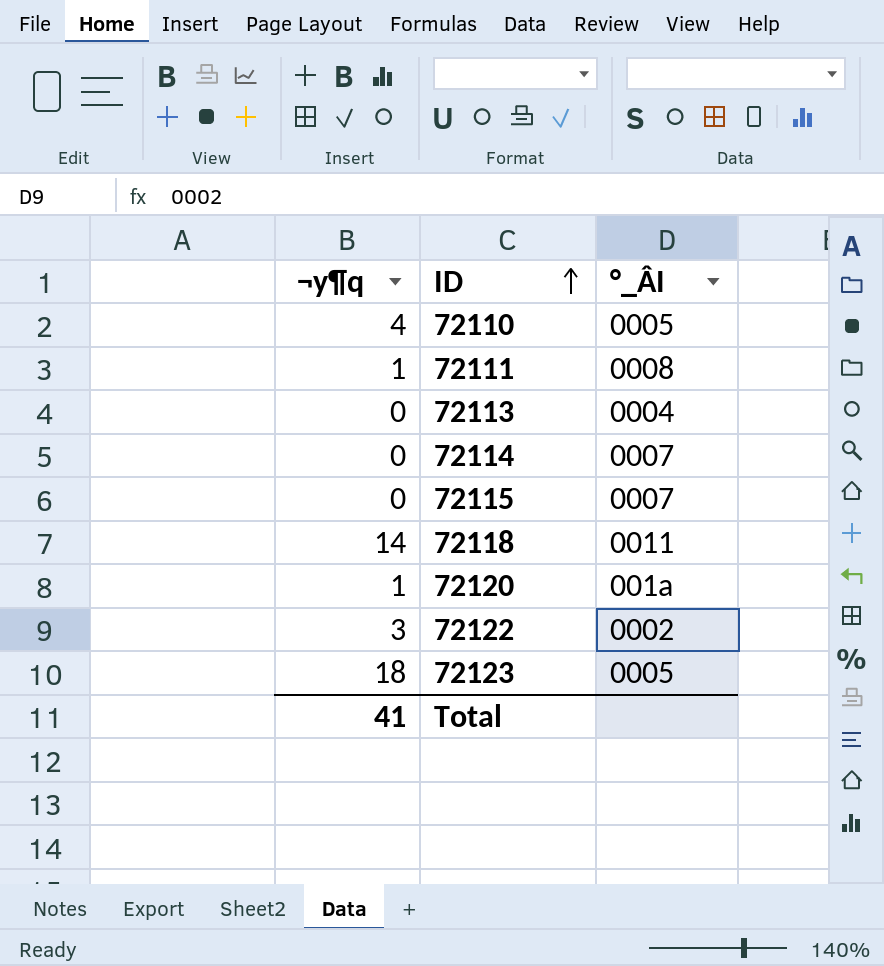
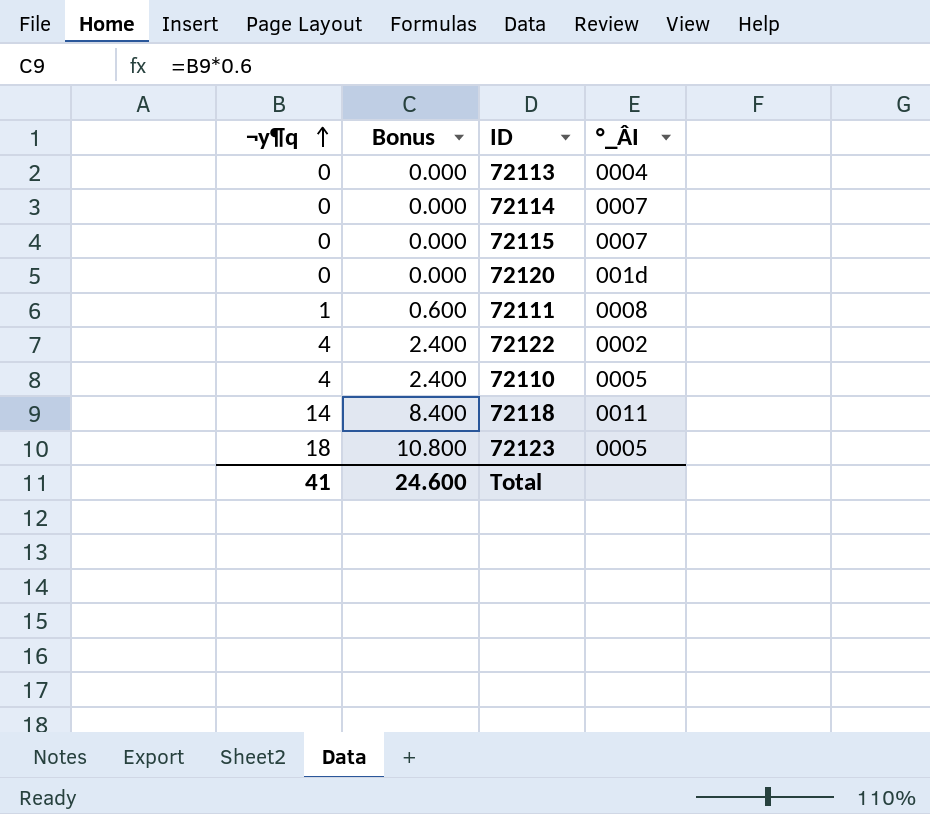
row order: ID ascending -> ¬y¶q ascending
column Bonus | formula: none -> [¬y¶q] * 0.6
72120 | ¬y¶q: 1 -> 0
72120 | °_ÂI: 001a -> 001d
72122 | ¬y¶q: 3 -> 4

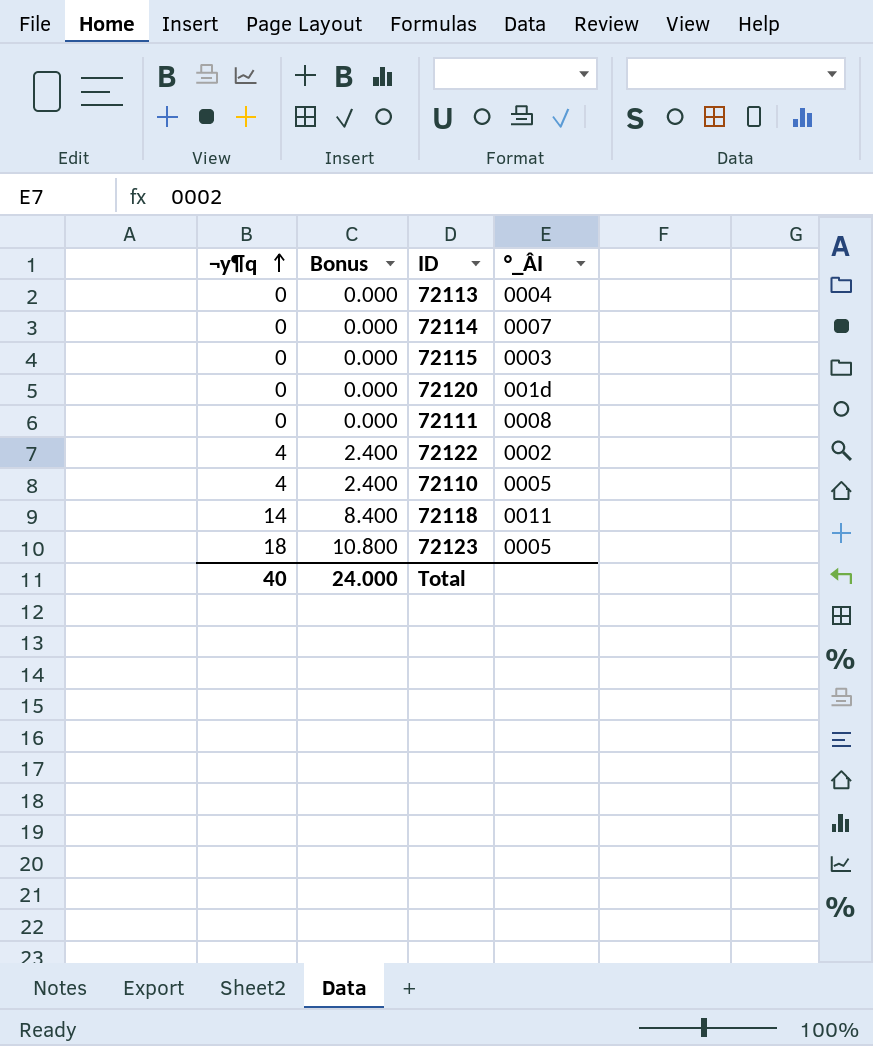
72115 | °_ÂI: 0007 -> 0003
72111 | ¬y¶q: 1 -> 0
72111 | Bonus: 0.600 -> 0.000
Total | ¬y¶q: 41 -> 40
Total | Bonus: 24.600 -> 24.000

